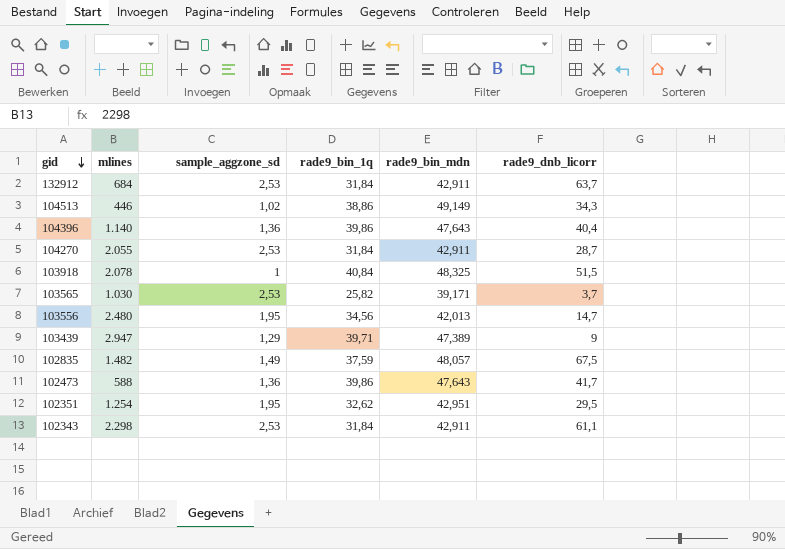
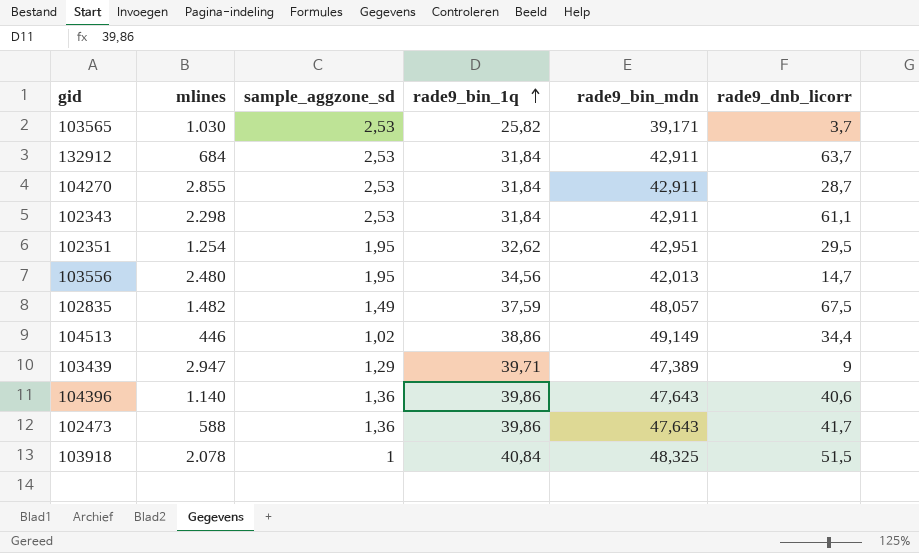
row order: gid descending -> rade9_bin_1q ascending
104270 | mlines: 2.055 -> 2.855
104513 | rade9_dnb_licorr: 34,3 -> 34,4
104396 | rade9_dnb_licorr: 40,4 -> 40,6

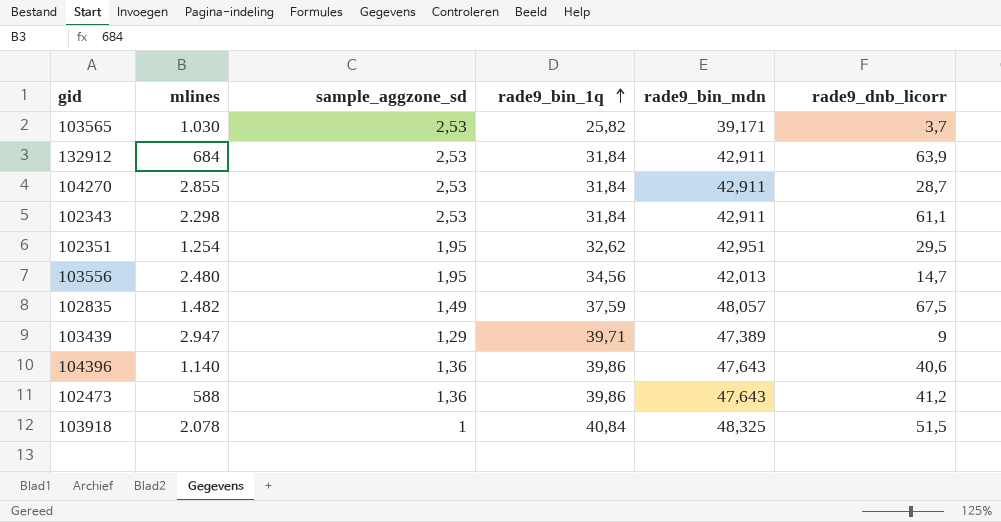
row 104513: 446 | 1,02 | 38,86 | 49,149 | 34,4 -> none
132912 | rade9_dnb_licorr: 63,7 -> 63,9
102473 | rade9_dnb_licorr: 41,7 -> 41,2

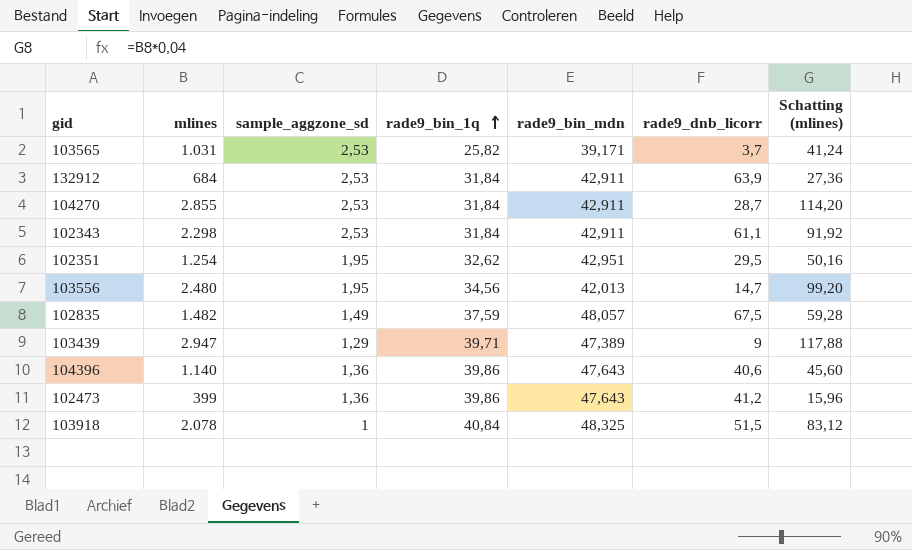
column Schatting (mlines) | formula: none -> [mlines] * 0,04
103565 | mlines: 1.030 -> 1.031
102473 | mlines: 588 -> 399

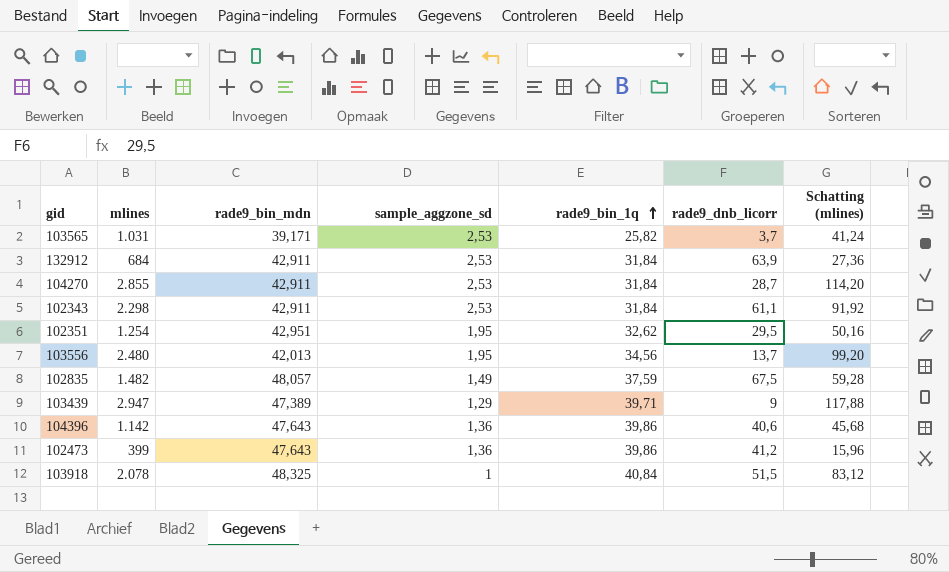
column rade9_bin_mdn | position: 5 -> 3
103556 | rade9_dnb_licorr: 14,7 -> 13,7
104396 | mlines: 1.140 -> 1.142
104396 | Schatting (mlines): 45,60 -> 45,68

